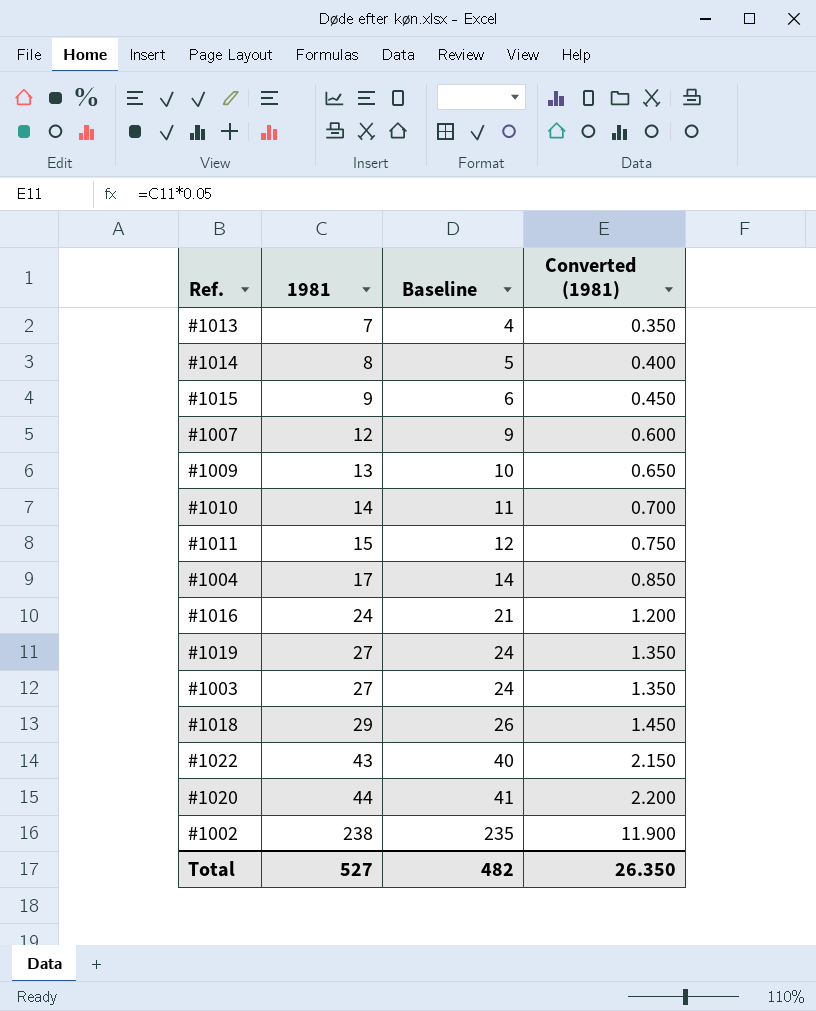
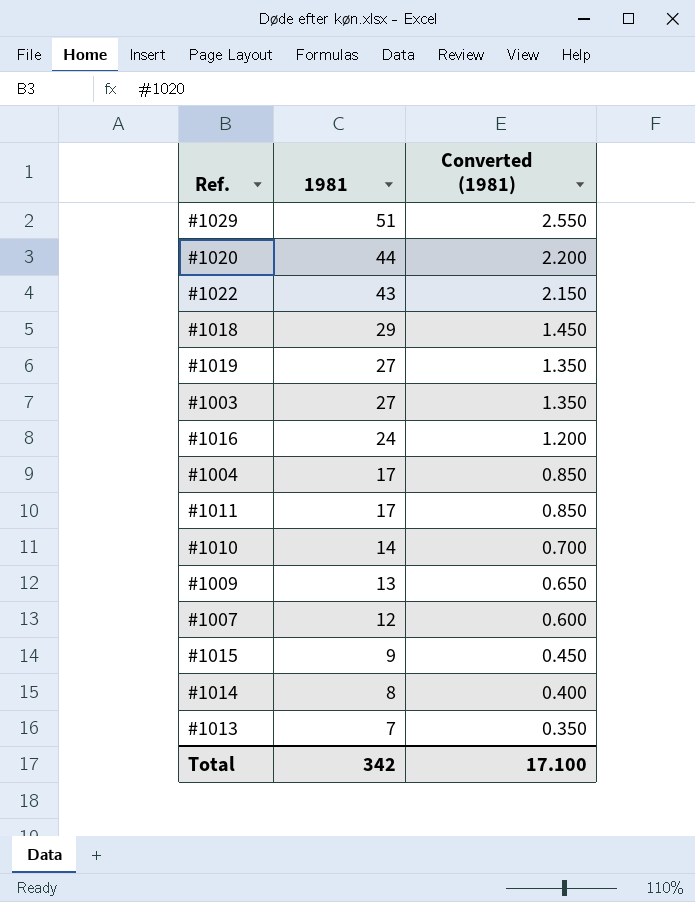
row order: 1981 ascending -> 1981 descending
column Baseline | formula: [1981] - 3 -> none
row #1002: 238 | 235 | 11.900 -> none
row #1029: none -> 51 | 2.550
#1011 | 1981: 15 -> 17
#1011 | Converted (1981): 0.750 -> 0.850
Total | 1981: 527 -> 342
Total | Converted (1981): 26.350 -> 17.100

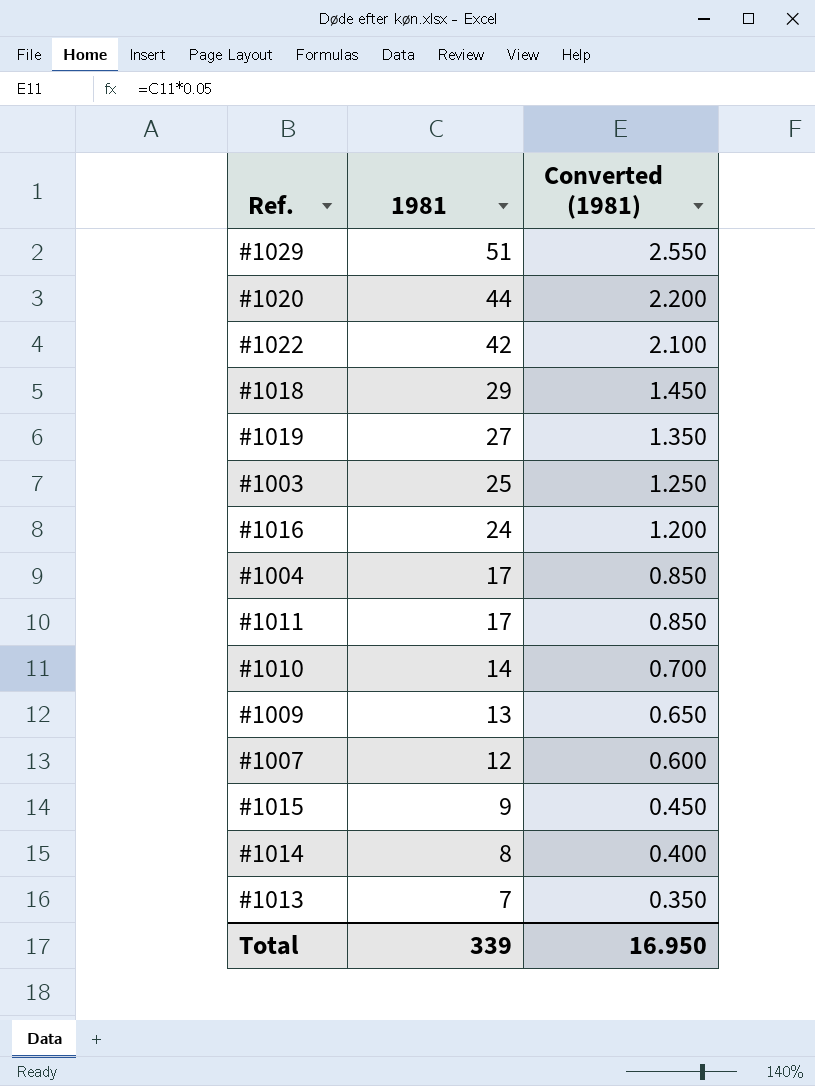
#1022 | 1981: 43 -> 42
#1022 | Converted (1981): 2.150 -> 2.100
#1003 | 1981: 27 -> 25
#1003 | Converted (1981): 1.350 -> 1.250
Total | 1981: 342 -> 339
Total | Converted (1981): 17.100 -> 16.950

